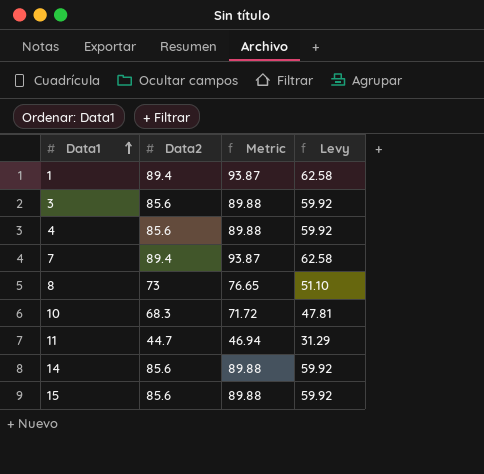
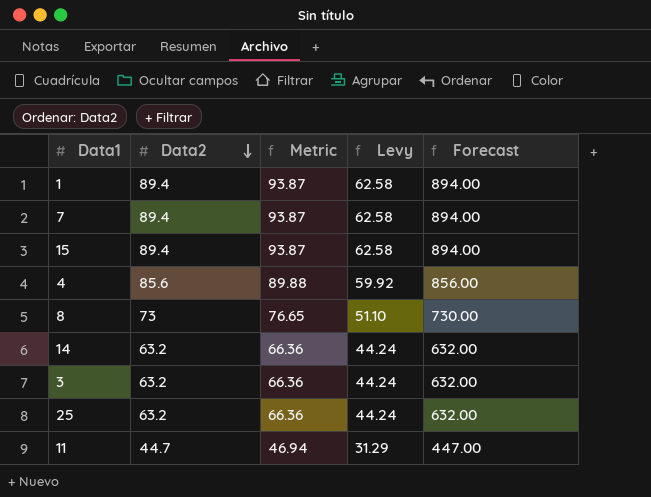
row order: Data1 ascending -> Data2 descending
column Forecast | formula: none -> [Data2] * 10
row 10: 68.3 | 71.72 | 47.81 -> none
15 | Data2: 85.6 -> 89.4
15 | Metric: 89.88 -> 93.87
15 | Levy: 59.92 -> 62.58
14 | Data2: 85.6 -> 63.2
14 | Metric: 89.88 -> 66.36
14 | Levy: 59.92 -> 44.24
3 | Data2: 85.6 -> 63.2
3 | Metric: 89.88 -> 66.36
3 | Levy: 59.92 -> 44.24
row 25: none -> 63.2 | 66.36 | 44.24 | 632.00

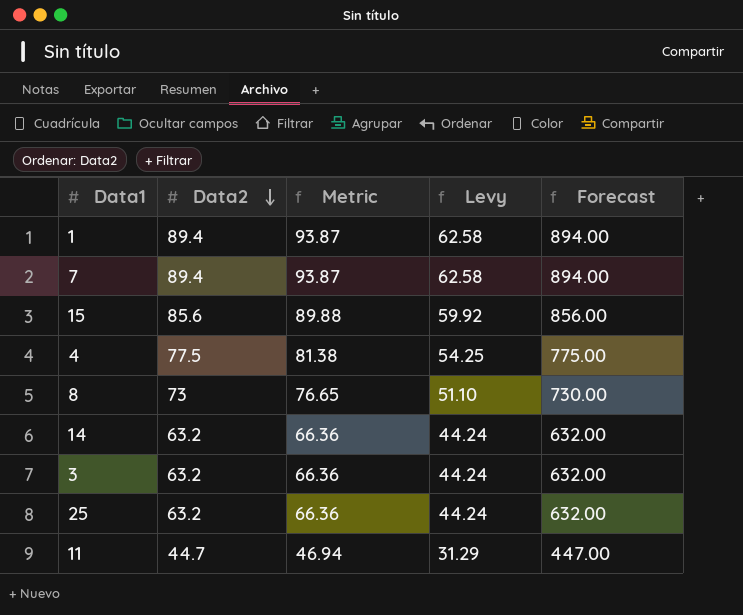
15 | Data2: 89.4 -> 85.6
15 | Metric: 93.87 -> 89.88
15 | Levy: 62.58 -> 59.92
15 | Forecast: 894.00 -> 856.00
4 | Data2: 85.6 -> 77.5
4 | Metric: 89.88 -> 81.38
4 | Levy: 59.92 -> 54.25
4 | Forecast: 856.00 -> 775.00

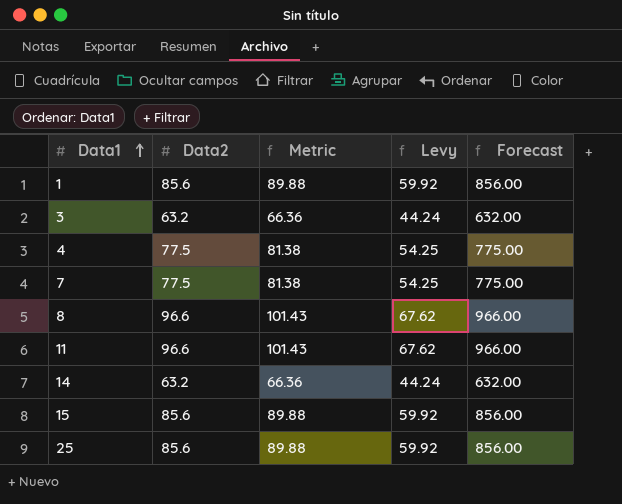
row order: Data2 descending -> Data1 ascending
1 | Data2: 89.4 -> 85.6
1 | Metric: 93.87 -> 89.88
1 | Levy: 62.58 -> 59.92
1 | Forecast: 894.00 -> 856.00
7 | Data2: 89.4 -> 77.5
7 | Metric: 93.87 -> 81.38
7 | Levy: 62.58 -> 54.25
7 | Forecast: 894.00 -> 775.00
8 | Data2: 73 -> 96.6
8 | Metric: 76.65 -> 101.43
8 | Levy: 51.10 -> 67.62
8 | Forecast: 730.00 -> 966.00
11 | Data2: 44.7 -> 96.6
11 | Metric: 46.94 -> 101.43
11 | Levy: 31.29 -> 67.62
11 | Forecast: 447.00 -> 966.00
25 | Data2: 63.2 -> 85.6
25 | Metric: 66.36 -> 89.88
25 | Levy: 44.24 -> 59.92
25 | Forecast: 632.00 -> 856.00

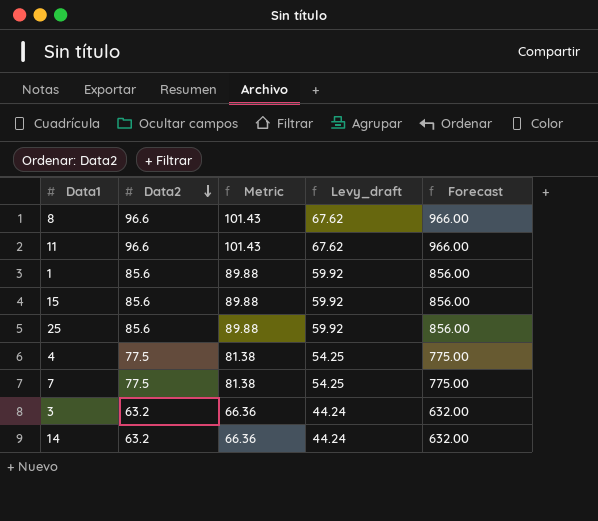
row order: Data1 ascending -> Data2 descending
column name: Levy -> Levy_draft

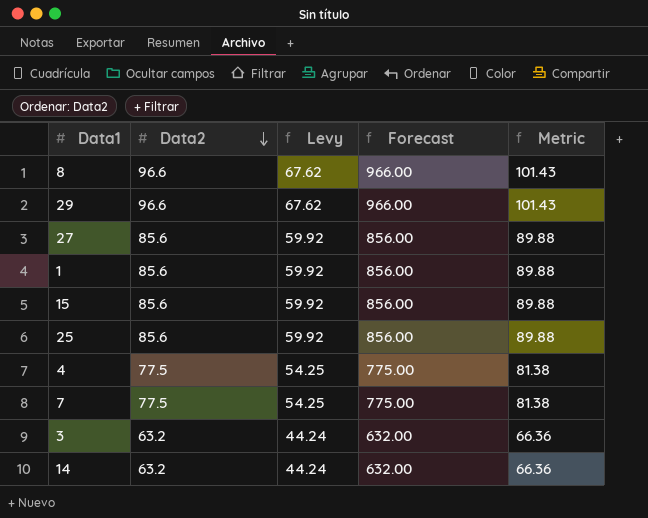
column name: Levy_draft -> Levy
column Metric | position: 3 -> 5
row 11: 96.6 | 101.43 | 67.62 | 966.00 -> none
row 29: none -> 96.6 | 67.62 | 966.00 | 101.43
row 27: none -> 85.6 | 59.92 | 856.00 | 89.88

